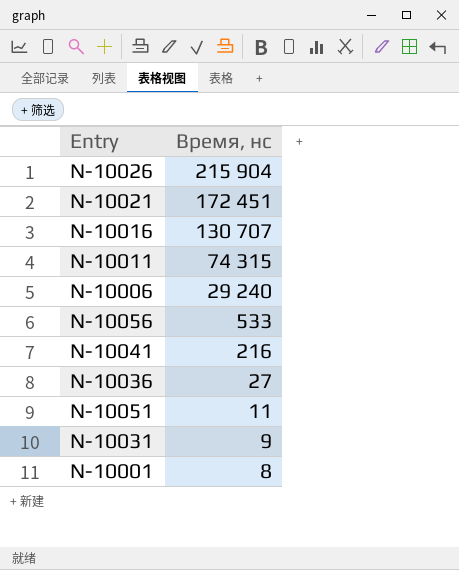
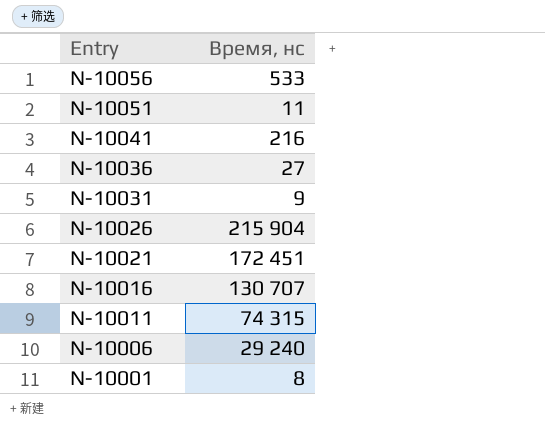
row order: Время, нс descending -> Entry descending

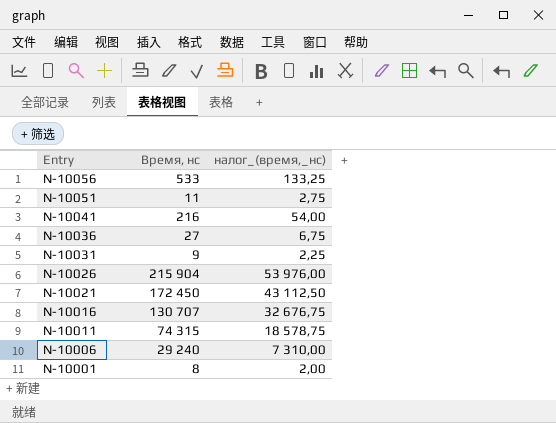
column налог_(время,_нс) | formula: none -> [Время, нс] * 0,25
N-10021 | Время, нс: 172 451 -> 172 450

